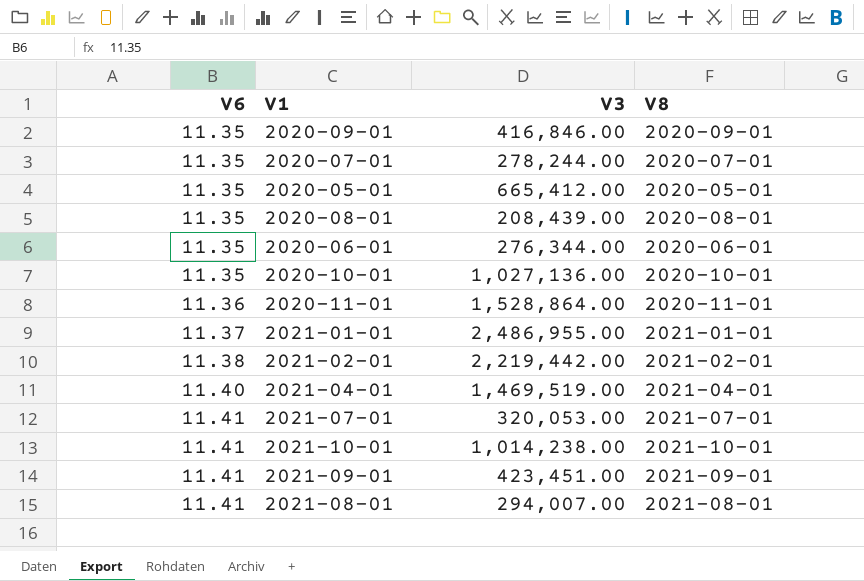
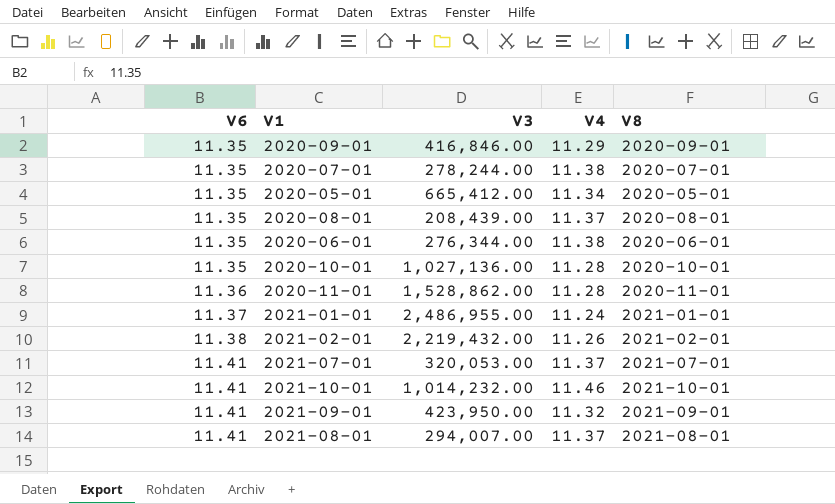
column V4 | position: none -> 4
row 2021-04-01: 11.40 | 1,469,519.00 | 2021-04-01 -> none
2020-11-01 | V3: 1,528,864.00 -> 1,528,862.00
2021-02-01 | V3: 2,219,442.00 -> 2,219,432.00
2021-10-01 | V3: 1,014,238.00 -> 1,014,232.00
2021-09-01 | V3: 423,451.00 -> 423,950.00

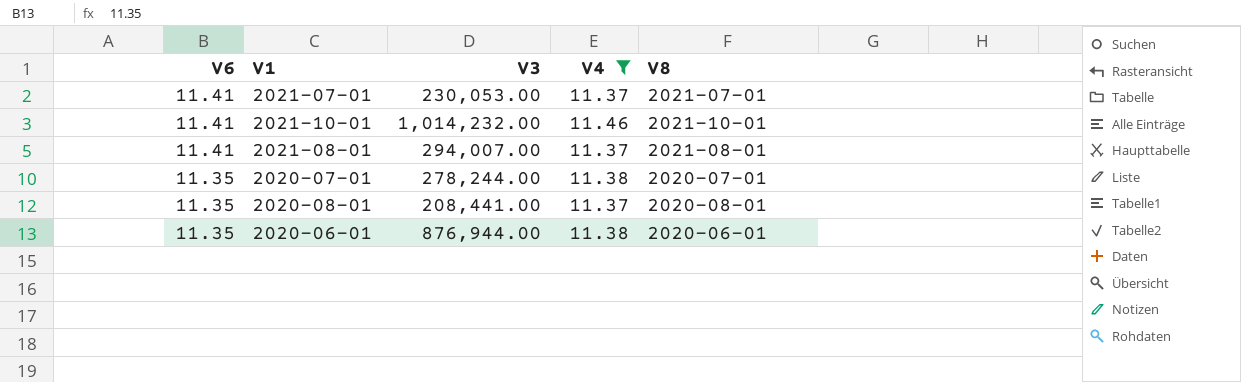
filter: none -> V4 >= 11.37
row order: V6 ascending -> V6 descending
2021-07-01 | V3: 320,053.00 -> 230,053.00
2020-08-01 | V3: 208,439.00 -> 208,441.00
2020-06-01 | V3: 276,344.00 -> 876,944.00

